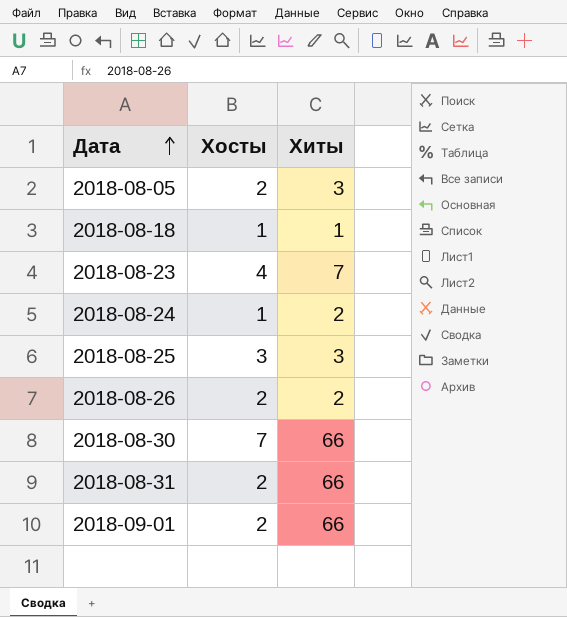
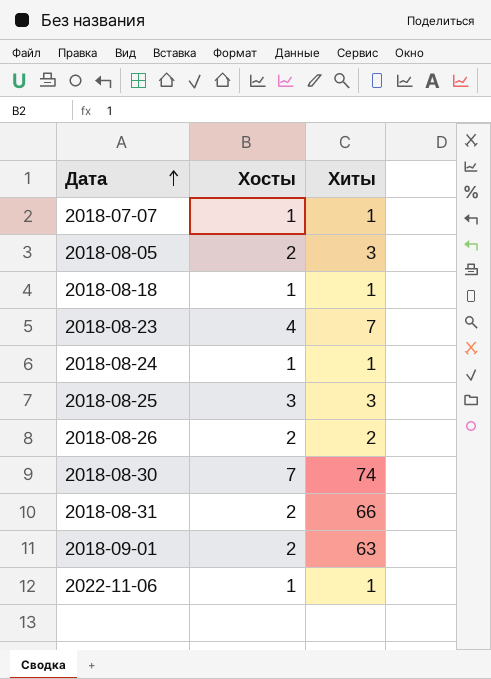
row 2018-07-07: none -> 1 | 1
2018-08-24 | Хиты: 2 -> 1
2018-08-30 | Хиты: 66 -> 74
2018-09-01 | Хиты: 66 -> 63
row 2022-11-06: none -> 1 | 1

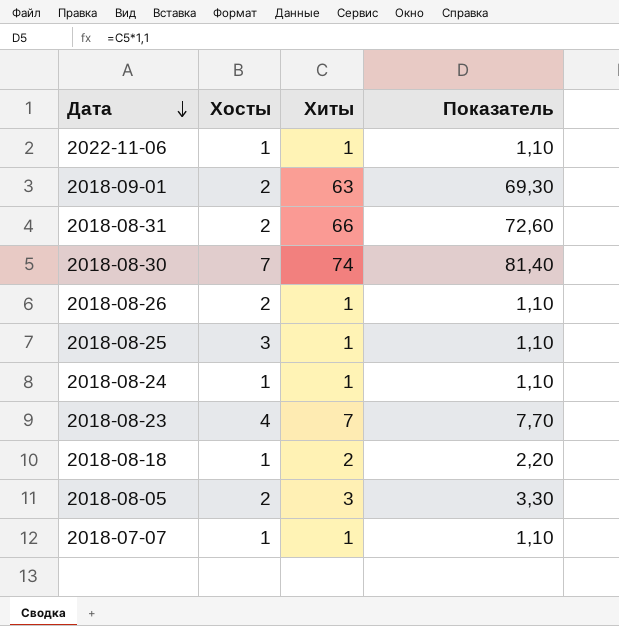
row order: Дата ascending -> Дата descending
column Показатель | formula: none -> [Хиты] * 1,1
2018-08-26 | Хиты: 2 -> 1
2018-08-25 | Хиты: 3 -> 1
2018-08-18 | Хиты: 1 -> 2

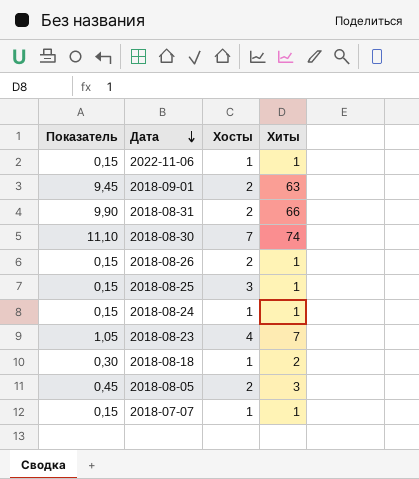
column Показатель | formula: [Хиты] * 1,1 -> [Хиты] * 0,15
column Показатель | position: 4 -> 1

